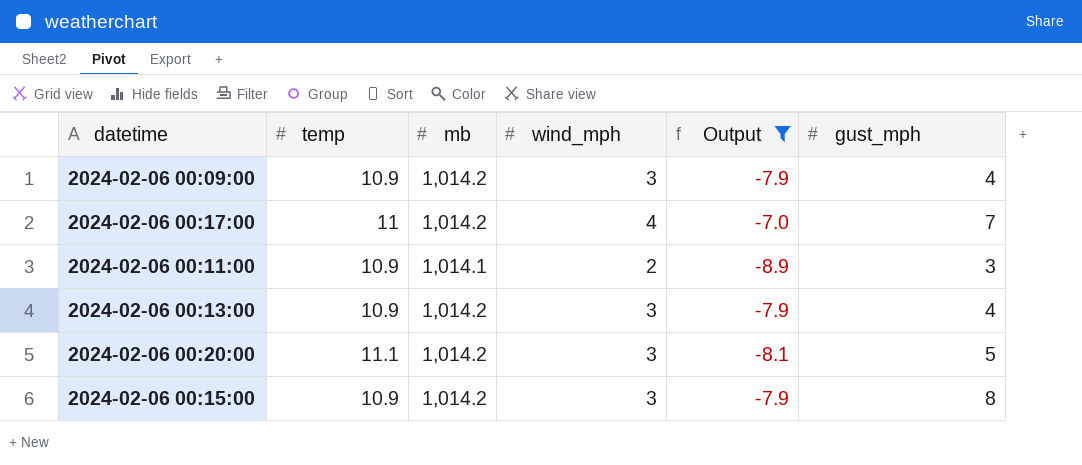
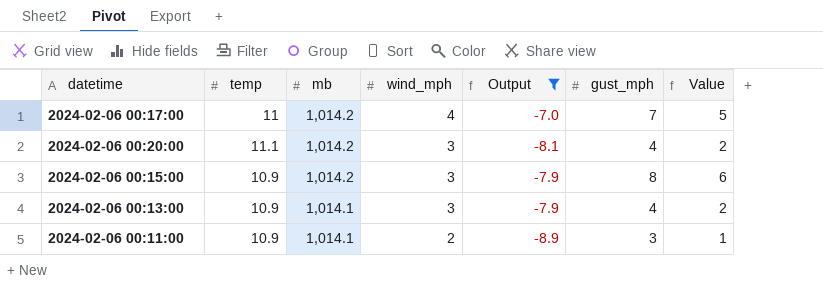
row order: none -> mb descending
column Value | formula: none -> [gust_mph] - 2
row 2024-02-06 00:09:00: 10.9 | 1,014.2 | 3 | -7.9 | 4 -> none
2024-02-06 00:20:00 | gust_mph: 5 -> 4
2024-02-06 00:13:00 | mb: 1,014.2 -> 1,014.1

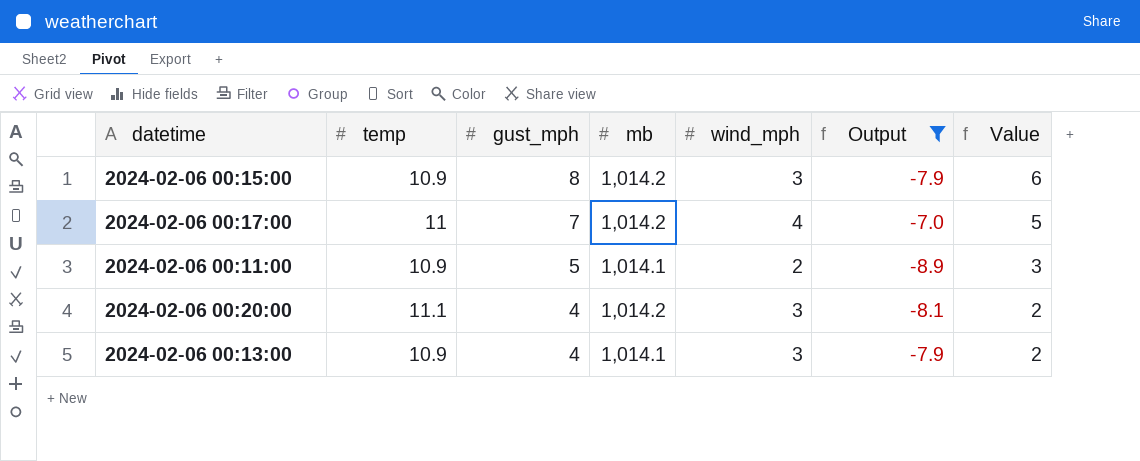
row order: mb descending -> gust_mph descending
column gust_mph | position: 6 -> 3
2024-02-06 00:11:00 | gust_mph: 3 -> 5
2024-02-06 00:11:00 | Value: 1 -> 3

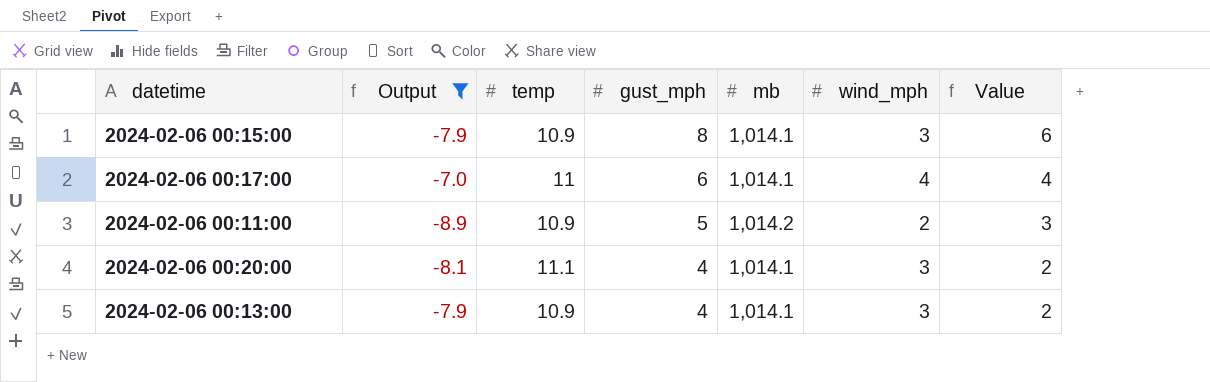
column Output | position: 6 -> 2
2024-02-06 00:15:00 | mb: 1,014.2 -> 1,014.1
2024-02-06 00:17:00 | gust_mph: 7 -> 6
2024-02-06 00:17:00 | mb: 1,014.2 -> 1,014.1
2024-02-06 00:17:00 | Value: 5 -> 4
2024-02-06 00:11:00 | mb: 1,014.1 -> 1,014.2
2024-02-06 00:20:00 | mb: 1,014.2 -> 1,014.1

